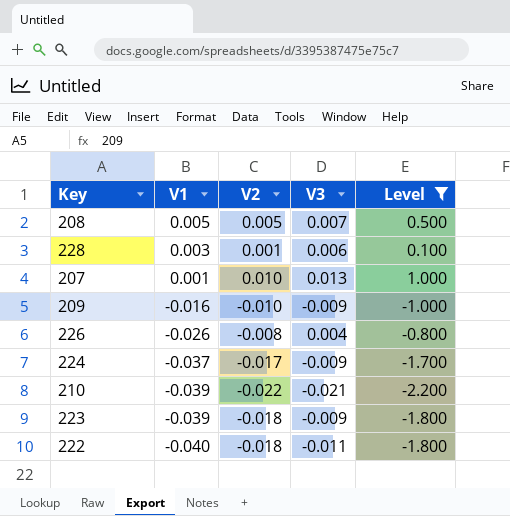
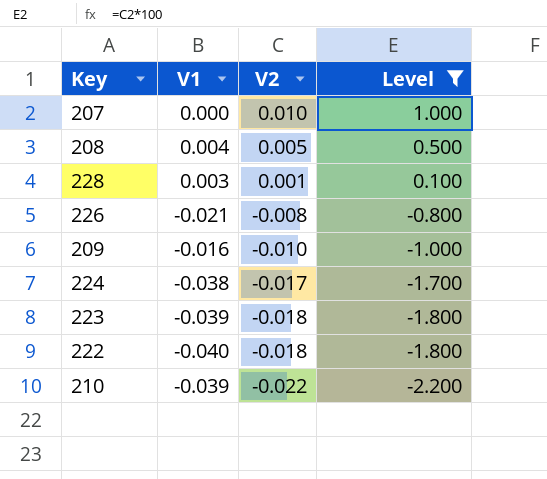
row order: V1 descending -> V2 descending
column V3 | position: 4 -> none
207 | V1: 0.001 -> 0.000
208 | V1: 0.005 -> 0.004
226 | V1: -0.026 -> -0.021
224 | V1: -0.037 -> -0.038

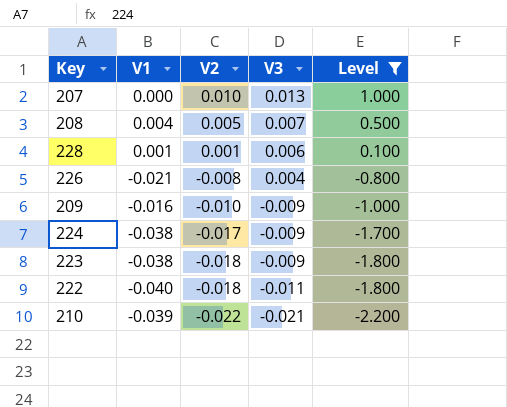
column V3 | position: none -> 4
228 | V1: 0.003 -> 0.001
223 | V1: -0.039 -> -0.038

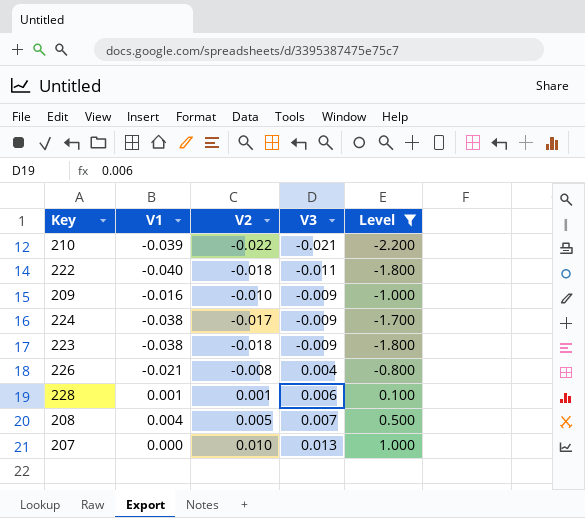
row order: V2 descending -> V3 ascending

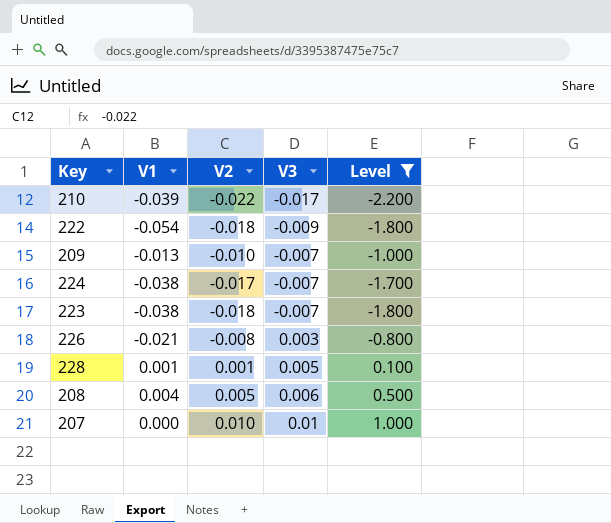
210 | V3: -0.021 -> -0.017
222 | V1: -0.040 -> -0.054
222 | V3: -0.011 -> -0.009
209 | V1: -0.016 -> -0.013
209 | V3: -0.009 -> -0.007
224 | V3: -0.009 -> -0.007
223 | V3: -0.009 -> -0.007
226 | V3: 0.004 -> 0.003
228 | V3: 0.006 -> 0.005
208 | V3: 0.007 -> 0.006
207 | V3: 0.013 -> 0.01

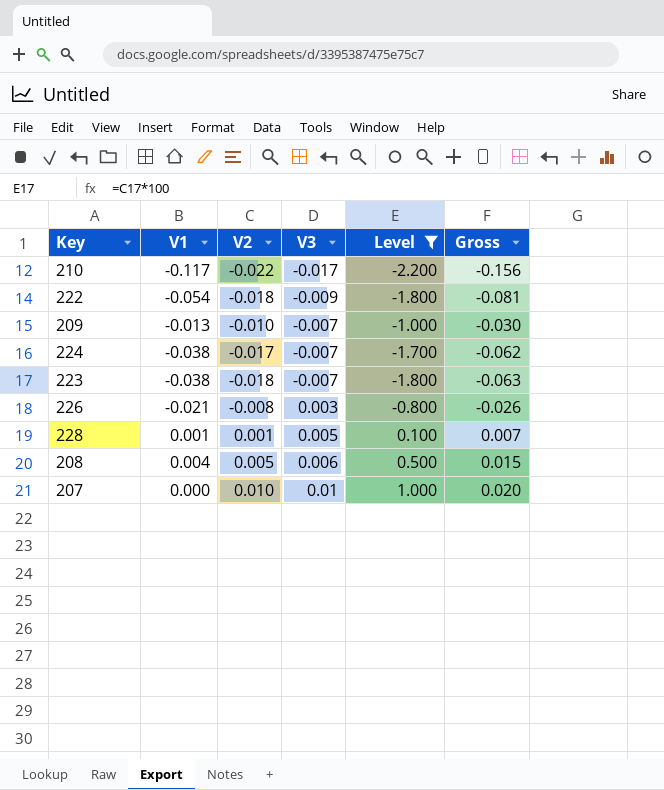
column Gross | formula: none -> [V1] + [V2] + [V3]
210 | V1: -0.039 -> -0.117

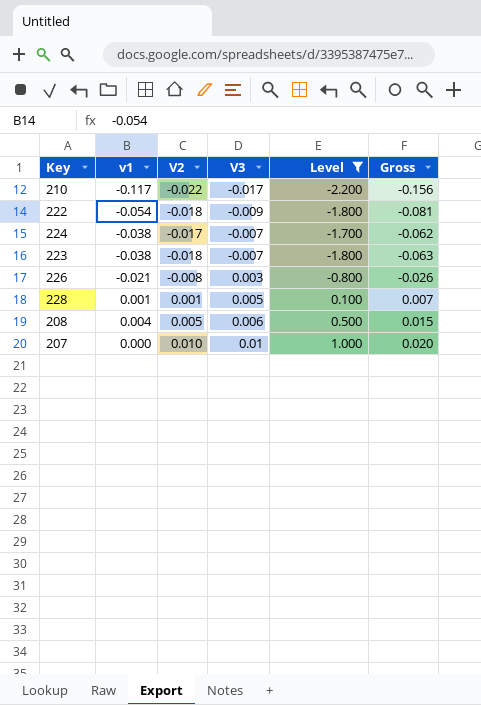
column name: V1 -> v1
row 209: -0.013 | -0.010 | -0.007 | -1.000 | -0.030 -> none

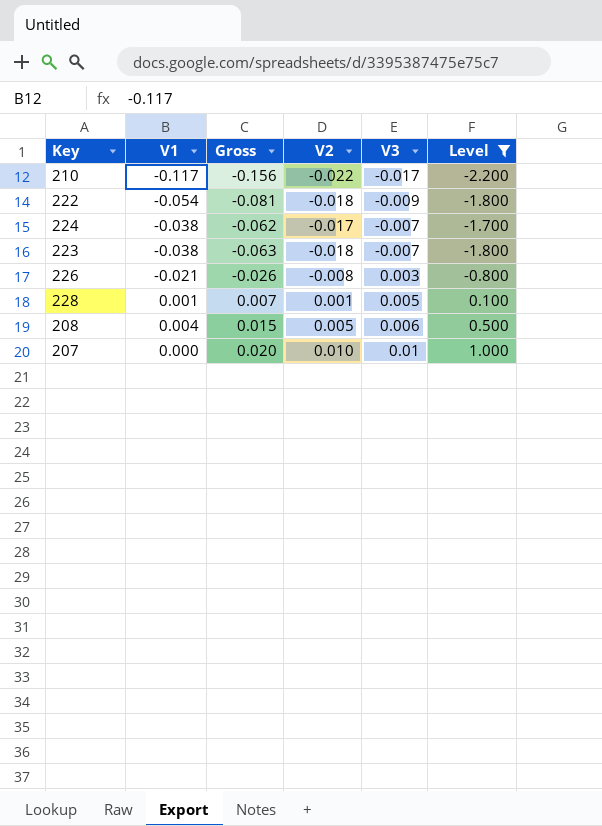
column name: v1 -> V1
column Gross | position: 6 -> 3

